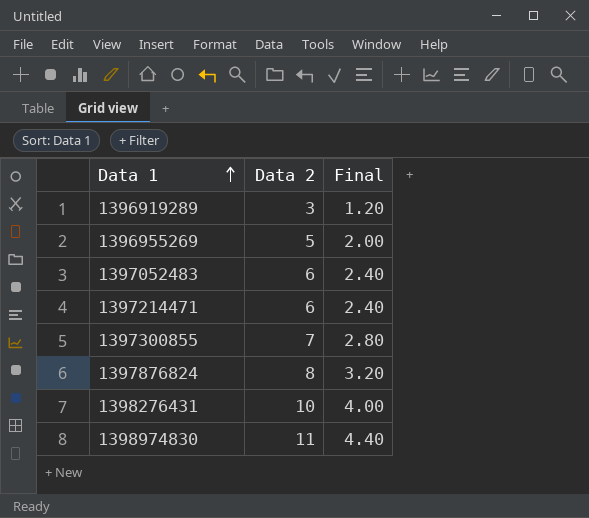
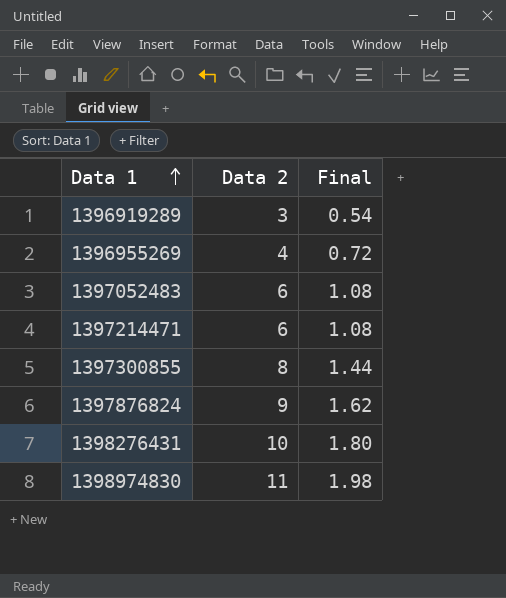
column Final | formula: [Data 2] * 0.4 -> [Data 2] * 0.18
1396955269 | Data 2: 5 -> 4
1397300855 | Data 2: 7 -> 8
1397876824 | Data 2: 8 -> 9

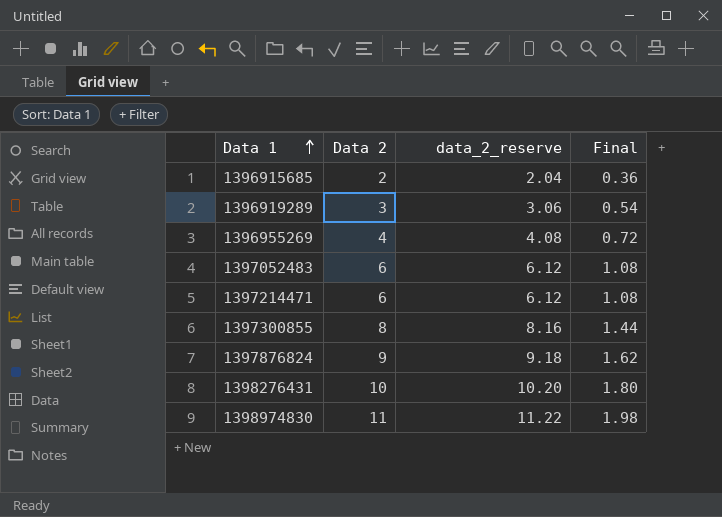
column data_2_reserve | formula: none -> [Data 2] * 1.02
row 1396915685: none -> 2 | 2.04 | 0.36

